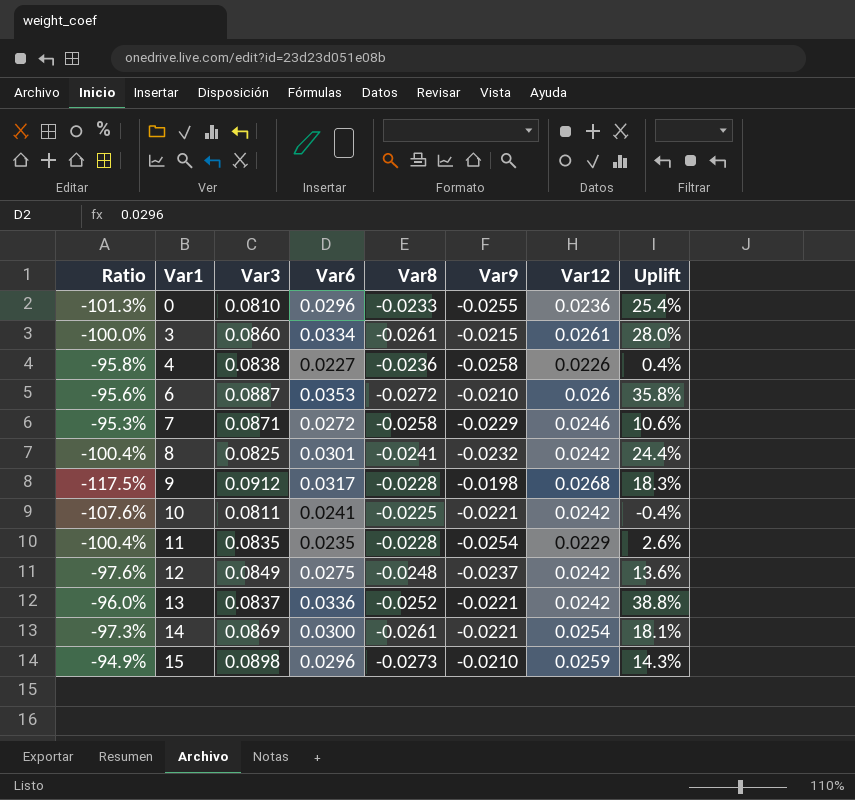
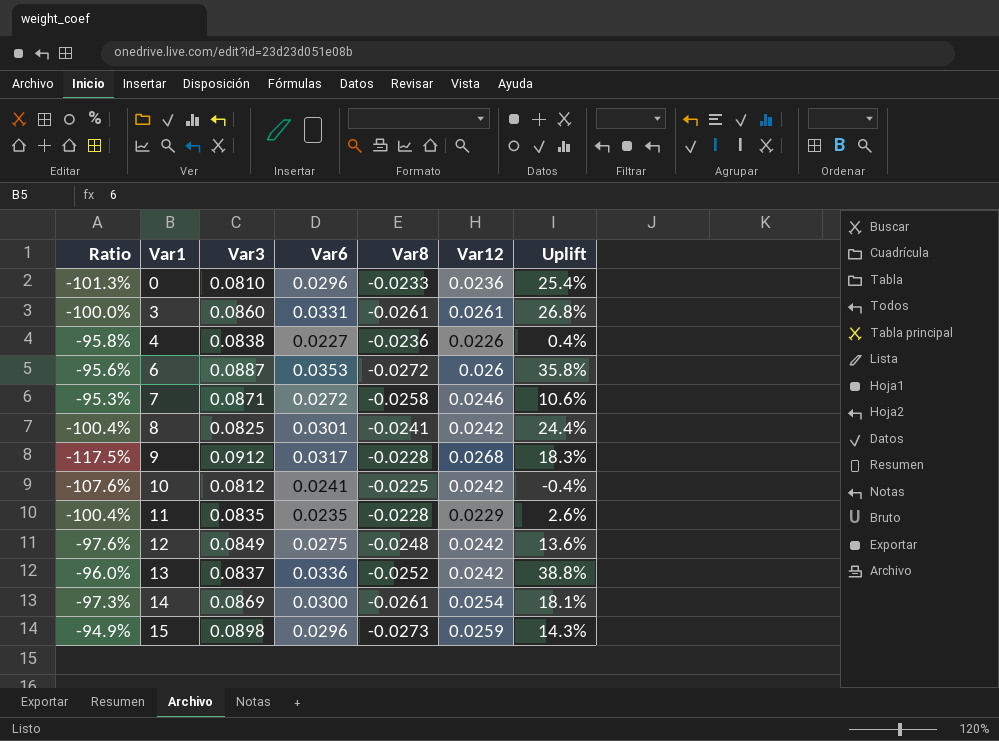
column Var9 | position: 6 -> none
3 | Var6: 0.0334 -> 0.0331
3 | Uplift: 28.0% -> 26.8%
10 | Var3: 0.0811 -> 0.0812

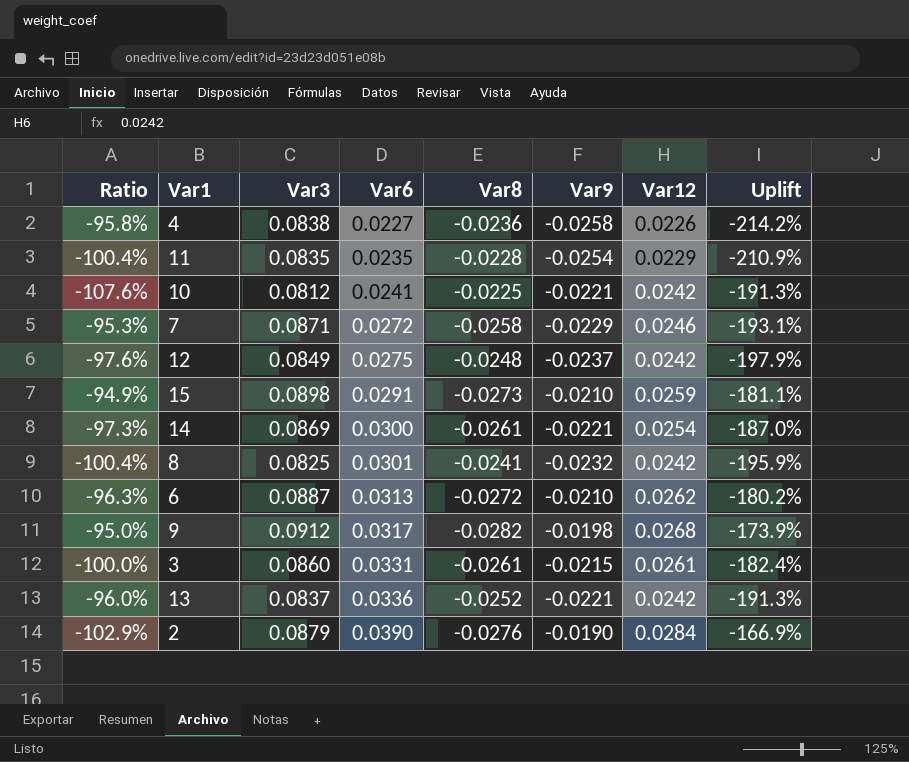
row order: Var1 ascending -> Var6 ascending
column Var9 | position: none -> 6
column Uplift | formula: ([Var6] - [Var12]) / [Var12] -> ([Var9] - [Var12]) / [Var12]
row 0: -101.3% | 0.0810 | 0.0296 | -0.0233 | 0.0236 | 25.4% -> none
15 | Var6: 0.0296 -> 0.0291
6 | Ratio: -95.6% -> -96.3%
6 | Var6: 0.0353 -> 0.0313
6 | Var12: 0.026 -> 0.0262
9 | Ratio: -117.5% -> -95.0%
9 | Var8: -0.0228 -> -0.0282
row 2: none -> -102.9% | 0.0879 | 0.0390 | -0.0276 | -0.0190 | 0.0284 | -166.9%

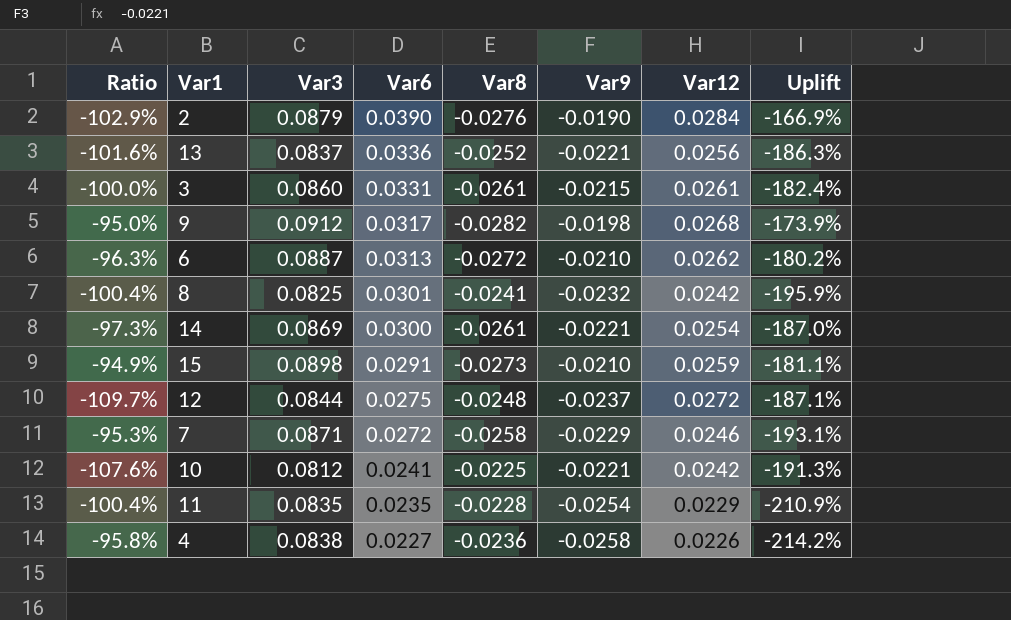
row order: Var6 ascending -> Var6 descending
13 | Ratio: -96.0% -> -101.6%
13 | Var12: 0.0242 -> 0.0256
13 | Uplift: -191.3% -> -186.3%
12 | Ratio: -97.6% -> -109.7%
12 | Var3: 0.0849 -> 0.0844
12 | Var12: 0.0242 -> 0.0272
12 | Uplift: -197.9% -> -187.1%

